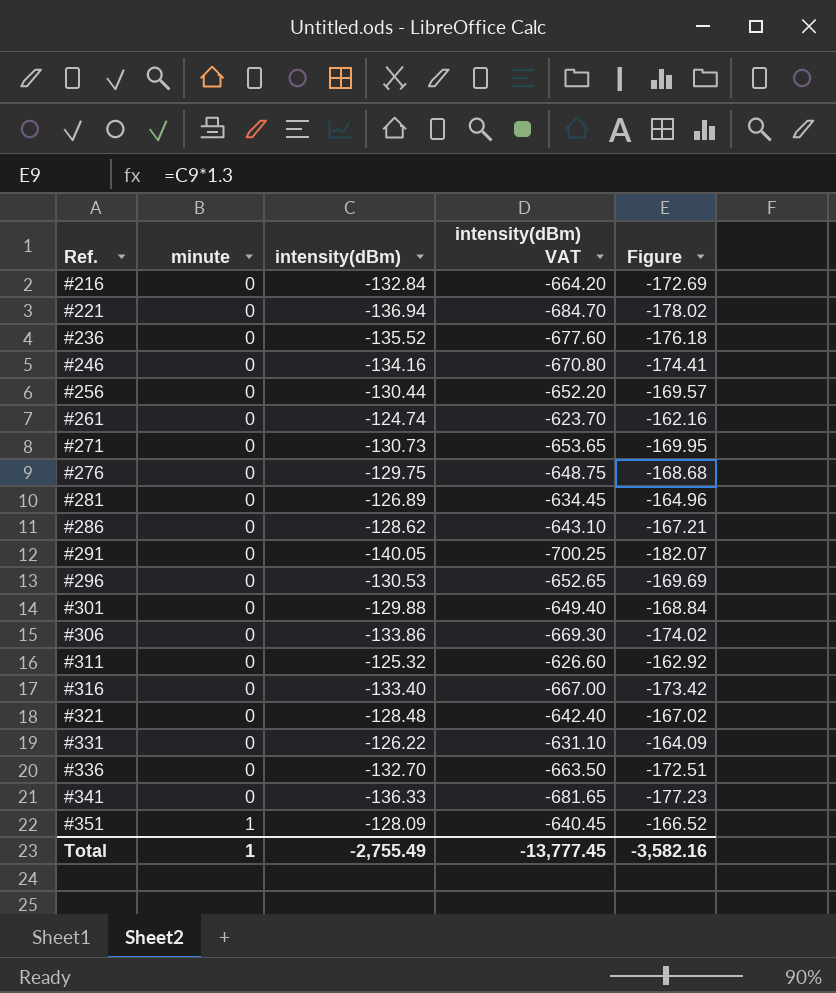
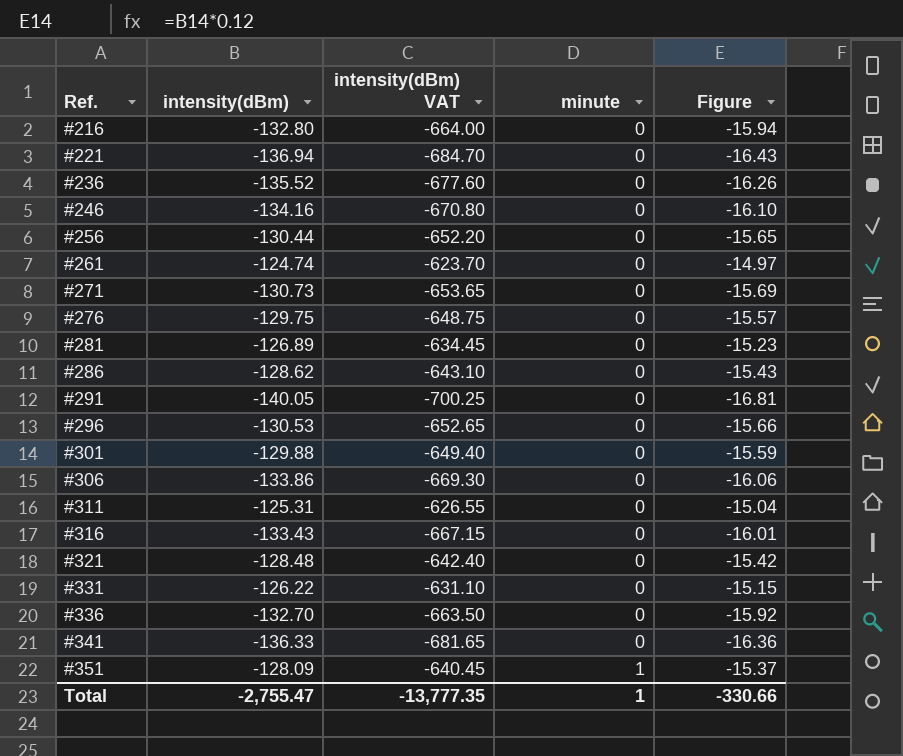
column minute | position: 2 -> 4
column Figure | formula: [intensity(dBm)] * 1.3 -> [intensity(dBm)] * 0.12
#216 | intensity(dBm): -132.84 -> -132.80
#216 | intensity(dBm) VAT: -664.20 -> -664.00
#311 | intensity(dBm): -125.32 -> -125.31
#311 | intensity(dBm) VAT: -626.60 -> -626.55
#316 | intensity(dBm): -133.40 -> -133.43
#316 | intensity(dBm) VAT: -667.00 -> -667.15
Total | intensity(dBm): -2,755.49 -> -2,755.47
Total | intensity(dBm) VAT: -13,777.45 -> -13,777.35
Total | Figure: -3,582.16 -> -330.66

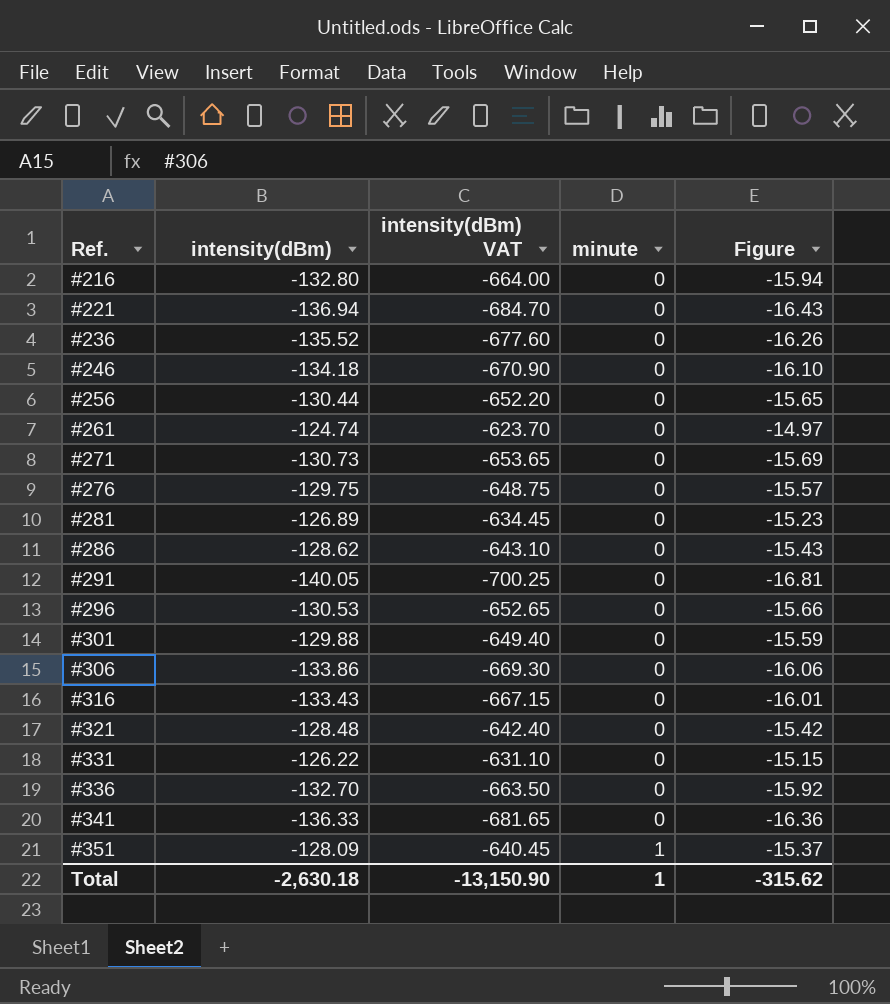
row #311: -125.31 | -626.55 | 0 | -15.04 -> none
#246 | intensity(dBm): -134.16 -> -134.18
#246 | intensity(dBm) VAT: -670.80 -> -670.90
Total | intensity(dBm): -2,755.47 -> -2,630.18
Total | intensity(dBm) VAT: -13,777.35 -> -13,150.90
Total | Figure: -330.66 -> -315.62

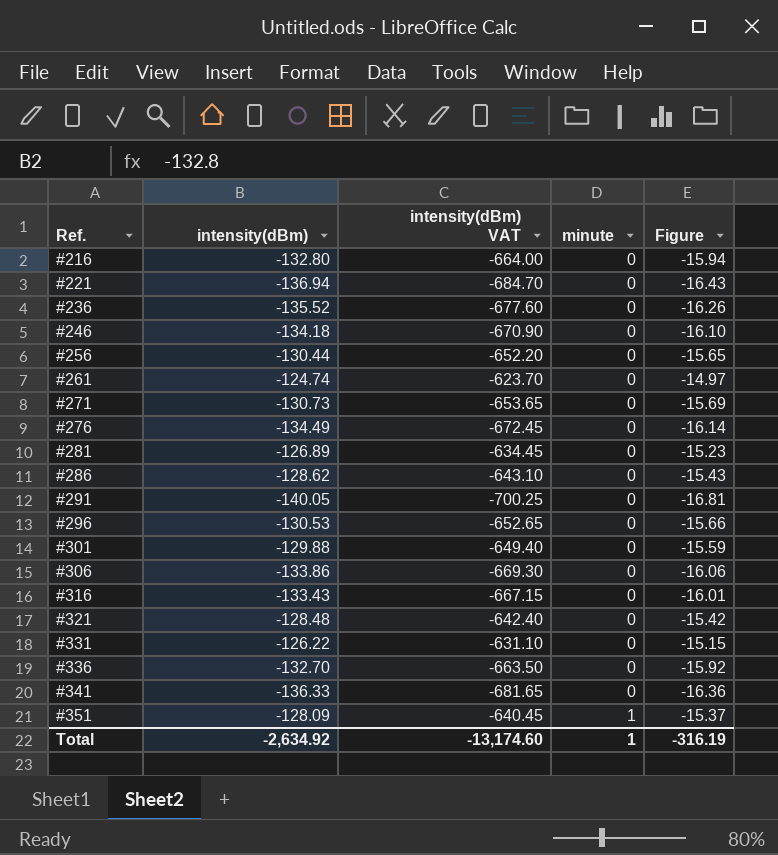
#276 | intensity(dBm): -129.75 -> -134.49
#276 | intensity(dBm) VAT: -648.75 -> -672.45
#276 | Figure: -15.57 -> -16.14
Total | intensity(dBm): -2,630.18 -> -2,634.92
Total | intensity(dBm) VAT: -13,150.90 -> -13,174.60
Total | Figure: -315.62 -> -316.19

